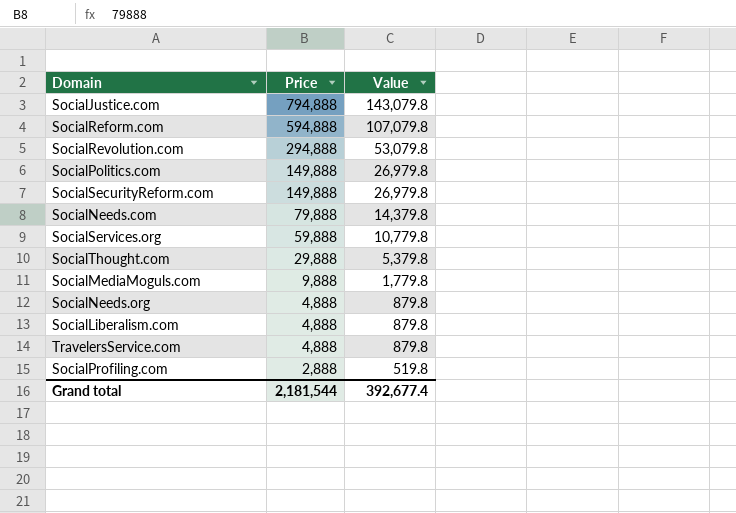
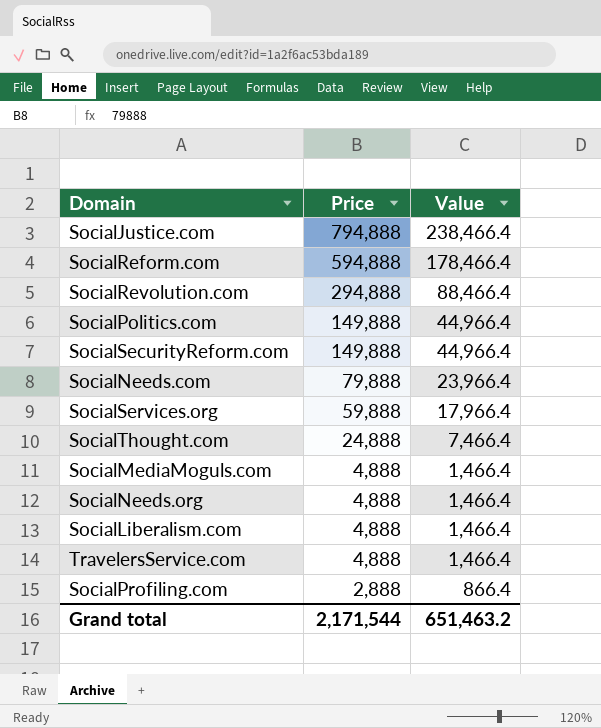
column Value | formula: [Price] * 0.18 -> [Price] * 0.3
SocialThought.com | Price: 29,888 -> 24,888
SocialMediaMoguls.com | Price: 9,888 -> 4,888
Grand total | Price: 2,181,544 -> 2,171,544
Grand total | Value: 392,677.4 -> 651,463.2

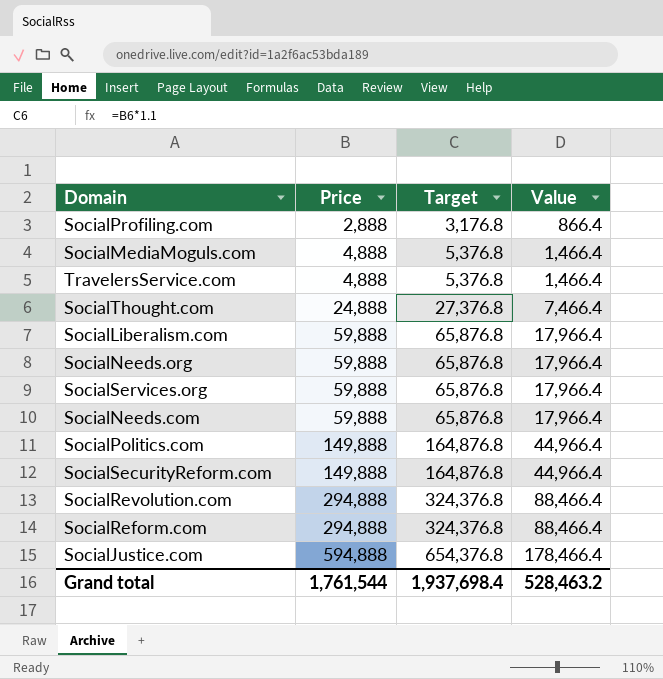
row order: Price descending -> Price ascending
column Target | formula: none -> [Price] * 1.1
SocialLiberalism.com | Price: 4,888 -> 59,888
SocialLiberalism.com | Value: 1,466.4 -> 17,966.4
SocialNeeds.org | Price: 4,888 -> 59,888
SocialNeeds.org | Value: 1,466.4 -> 17,966.4
SocialNeeds.com | Price: 79,888 -> 59,888
SocialNeeds.com | Value: 23,966.4 -> 17,966.4
SocialReform.com | Price: 594,888 -> 294,888
SocialReform.com | Value: 178,466.4 -> 88,466.4
SocialJustice.com | Price: 794,888 -> 594,888
SocialJustice.com | Value: 238,466.4 -> 178,466.4
Grand total | Price: 2,171,544 -> 1,761,544
Grand total | Value: 651,463.2 -> 528,463.2

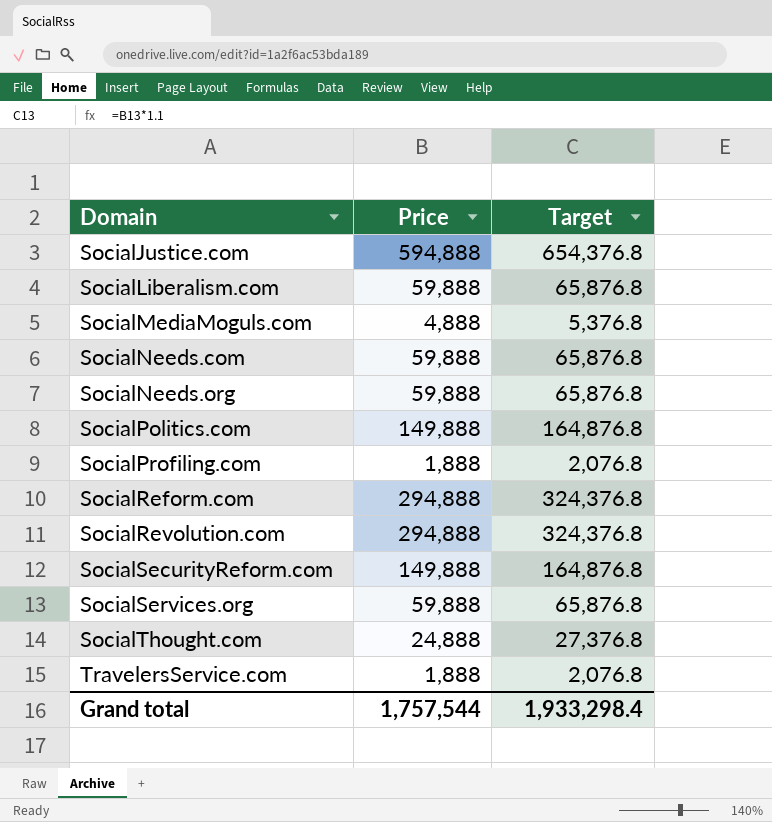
row order: Price ascending -> Domain ascending
column Value | formula: [Price] * 0.3 -> none
SocialProfiling.com | Price: 2,888 -> 1,888
SocialProfiling.com | Target: 3,176.8 -> 2,076.8
TravelersService.com | Price: 4,888 -> 1,888
TravelersService.com | Target: 5,376.8 -> 2,076.8
Grand total | Price: 1,761,544 -> 1,757,544
Grand total | Target: 1,937,698.4 -> 1,933,298.4

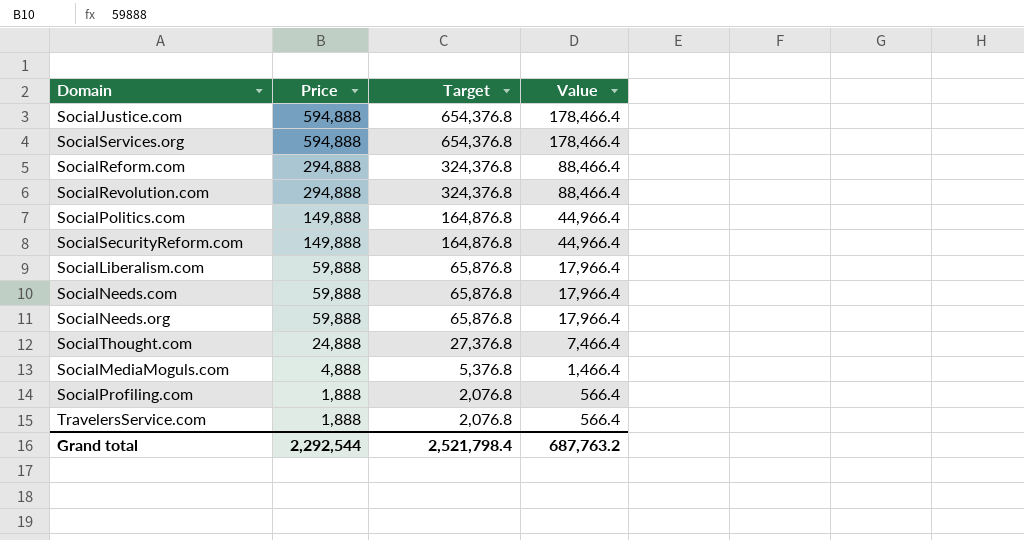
row order: Domain ascending -> Price descending
column Value | formula: none -> [Price] * 0.3
SocialServices.org | Price: 59,888 -> 594,888
SocialServices.org | Target: 65,876.8 -> 654,376.8
Grand total | Price: 1,757,544 -> 2,292,544
Grand total | Target: 1,933,298.4 -> 2,521,798.4

